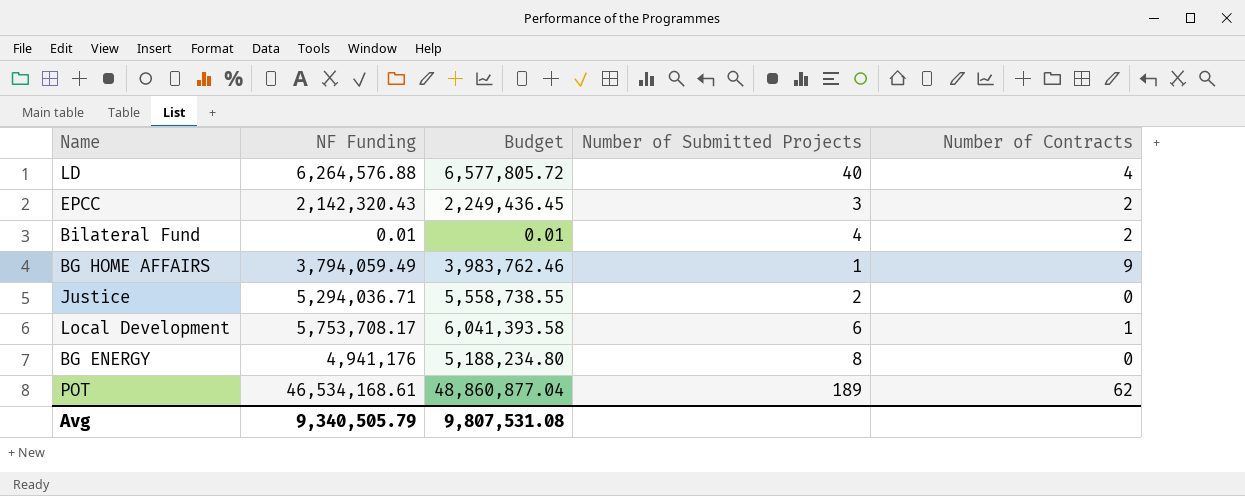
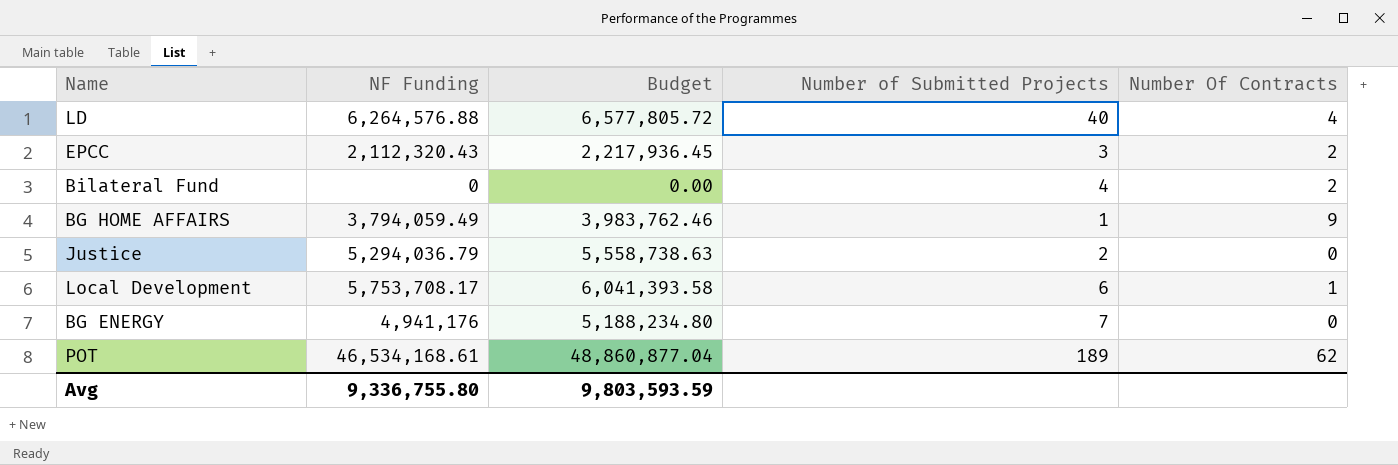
column name: Number of Contracts -> Number Of Contracts
EPCC | NF Funding: 2,142,320.43 -> 2,112,320.43
EPCC | Budget: 2,249,436.45 -> 2,217,936.45
Bilateral Fund | NF Funding: 0.01 -> 0
Bilateral Fund | Budget: 0.01 -> 0.00
Justice | NF Funding: 5,294,036.71 -> 5,294,036.79
Justice | Budget: 5,558,738.55 -> 5,558,738.63
BG ENERGY | Number of Submitted Projects: 8 -> 7
Avg | NF Funding: 9,340,505.79 -> 9,336,755.80
Avg | Budget: 9,807,531.08 -> 9,803,593.59

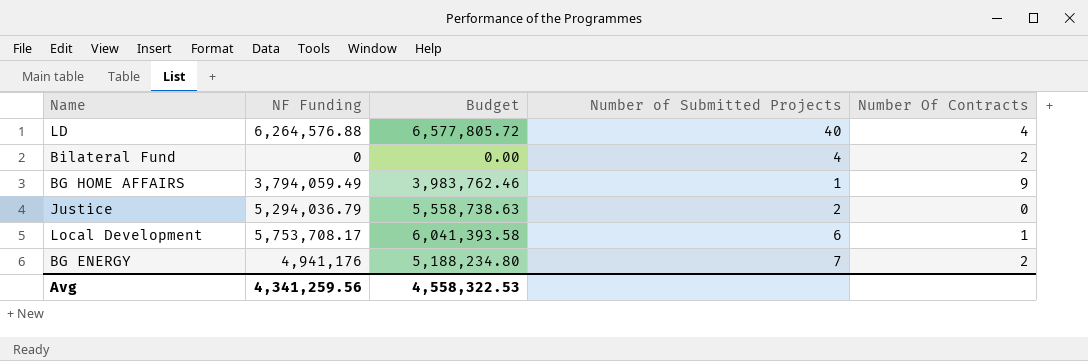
row EPCC: 2,112,320.43 | 2,217,936.45 | 3 | 2 -> none
row POT: 46,534,168.61 | 48,860,877.04 | 189 | 62 -> none
BG ENERGY | Number Of Contracts: 0 -> 2
Avg | NF Funding: 9,336,755.80 -> 4,341,259.56
Avg | Budget: 9,803,593.59 -> 4,558,322.53

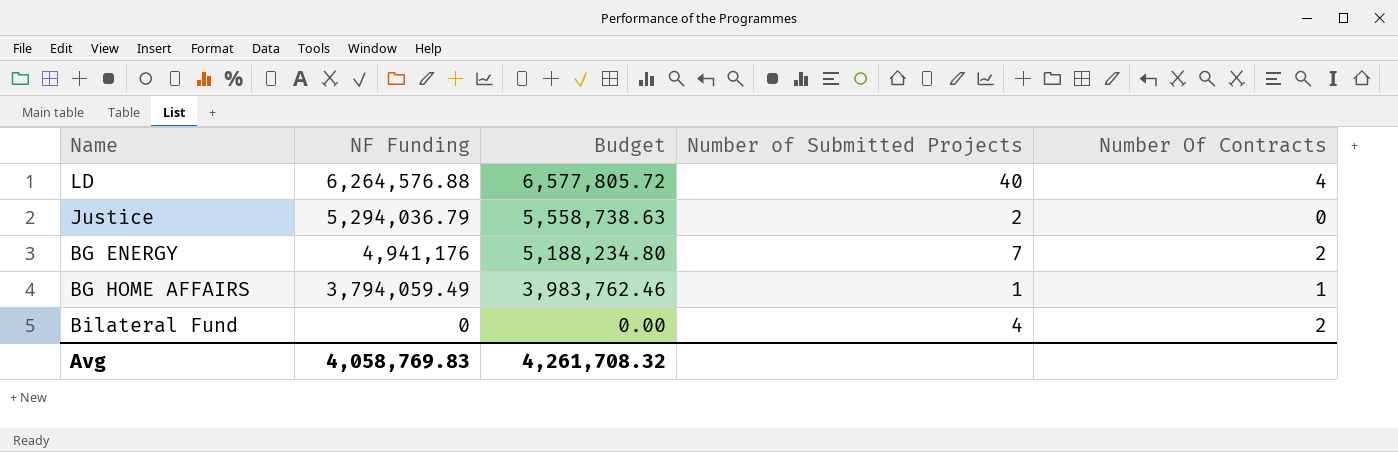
row order: none -> NF Funding descending
row Local Development: 5,753,708.17 | 6,041,393.58 | 6 | 1 -> none
BG HOME AFFAIRS | Number Of Contracts: 9 -> 1
Avg | NF Funding: 4,341,259.56 -> 4,058,769.83
Avg | Budget: 4,558,322.53 -> 4,261,708.32

